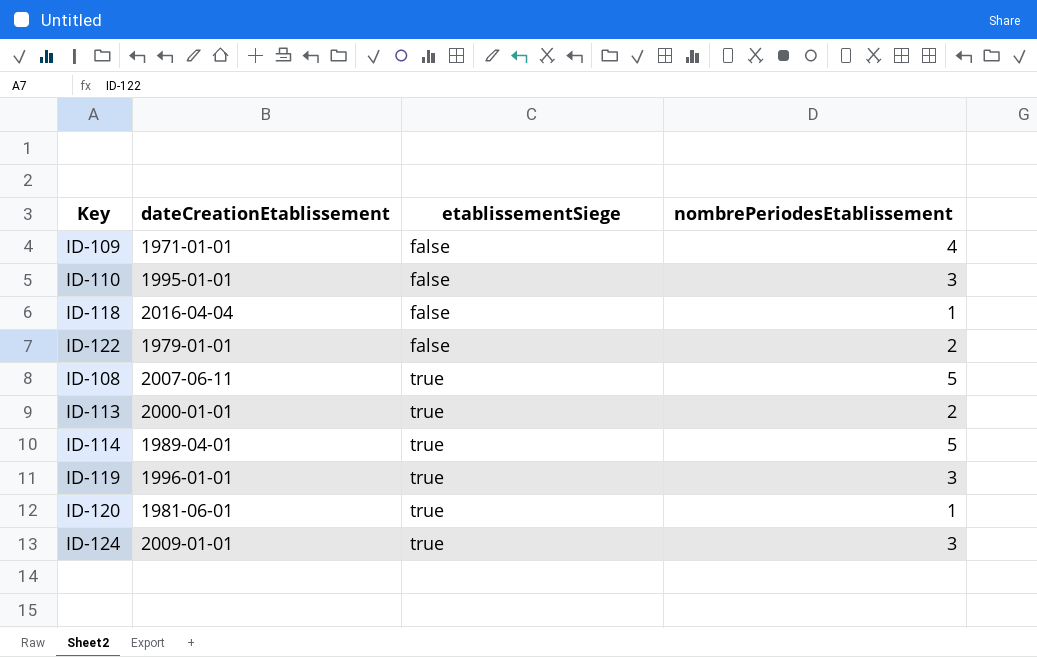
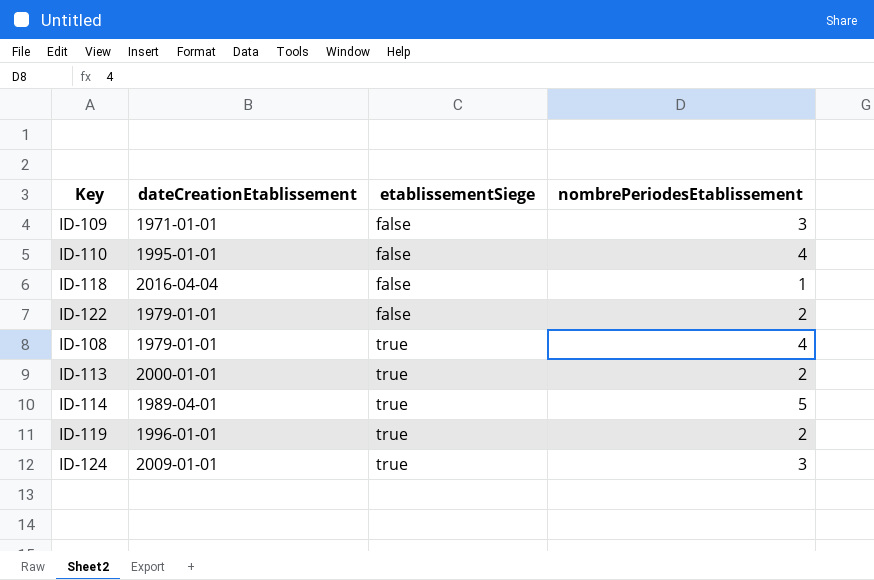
row ID-120: 1981-06-01 | true | 1 -> none
ID-109 | nombrePeriodesEtablissement: 4 -> 3
ID-110 | nombrePeriodesEtablissement: 3 -> 4
ID-108 | dateCreationEtablissement: 2007-06-11 -> 1979-01-01
ID-108 | nombrePeriodesEtablissement: 5 -> 4
ID-119 | nombrePeriodesEtablissement: 3 -> 2

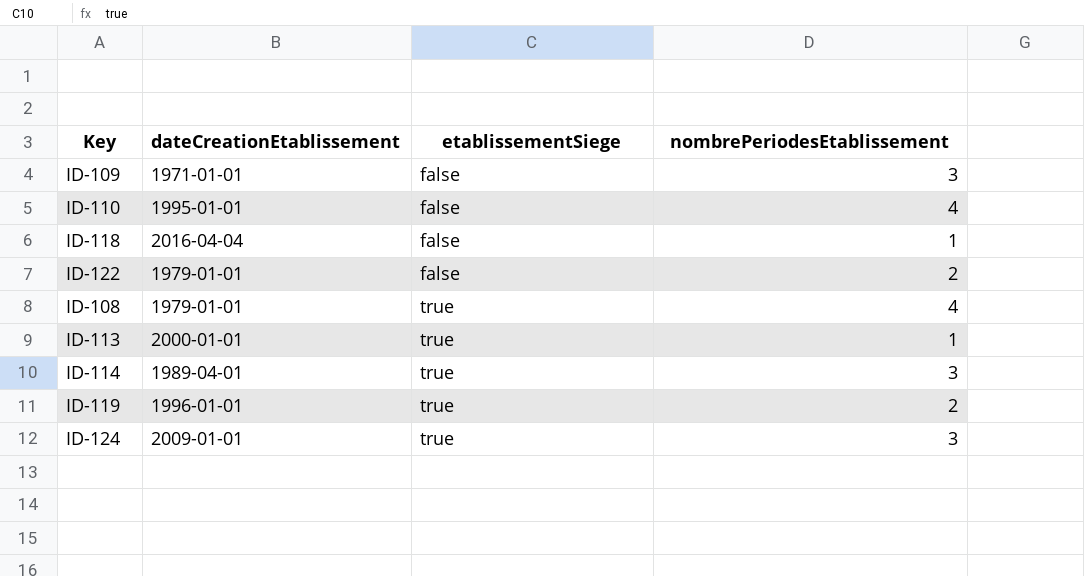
ID-113 | nombrePeriodesEtablissement: 2 -> 1
ID-114 | nombrePeriodesEtablissement: 5 -> 3

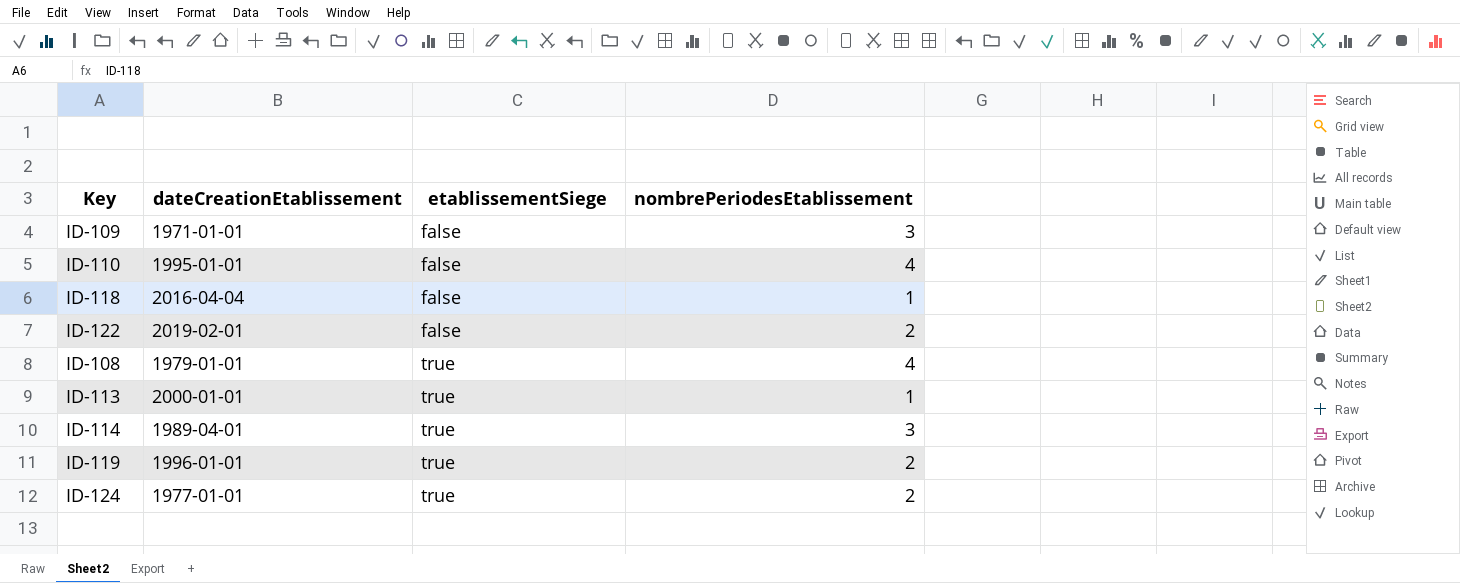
ID-122 | dateCreationEtablissement: 1979-01-01 -> 2019-02-01
ID-124 | dateCreationEtablissement: 2009-01-01 -> 1977-01-01
ID-124 | nombrePeriodesEtablissement: 3 -> 2

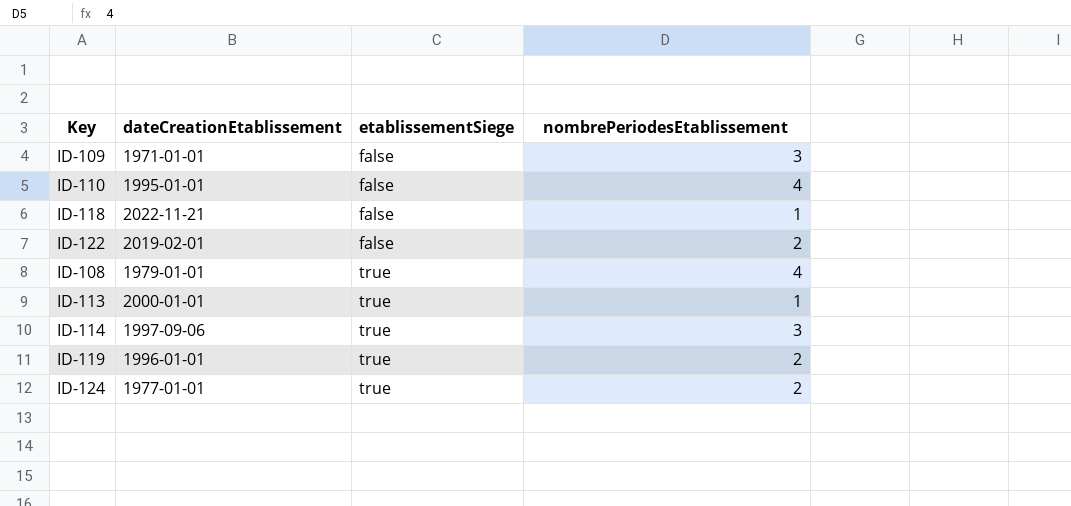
ID-118 | dateCreationEtablissement: 2016-04-04 -> 2022-11-21
ID-114 | dateCreationEtablissement: 1989-04-01 -> 1997-09-06

